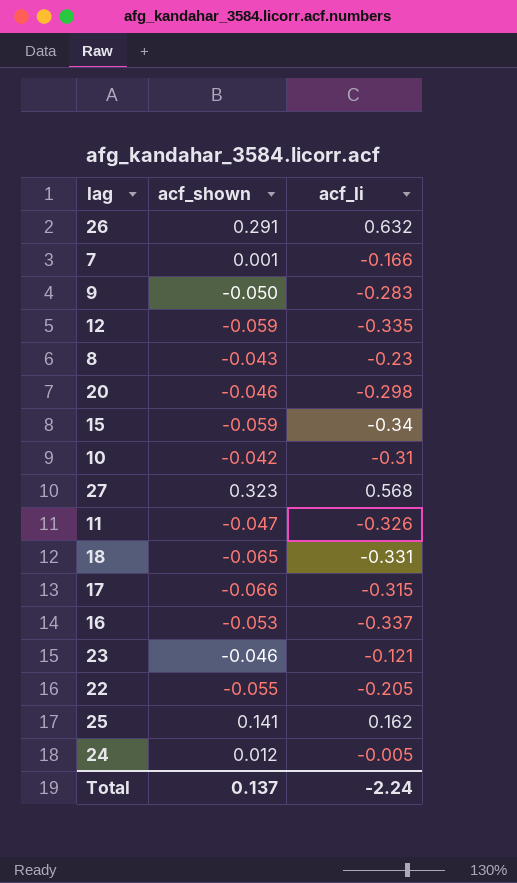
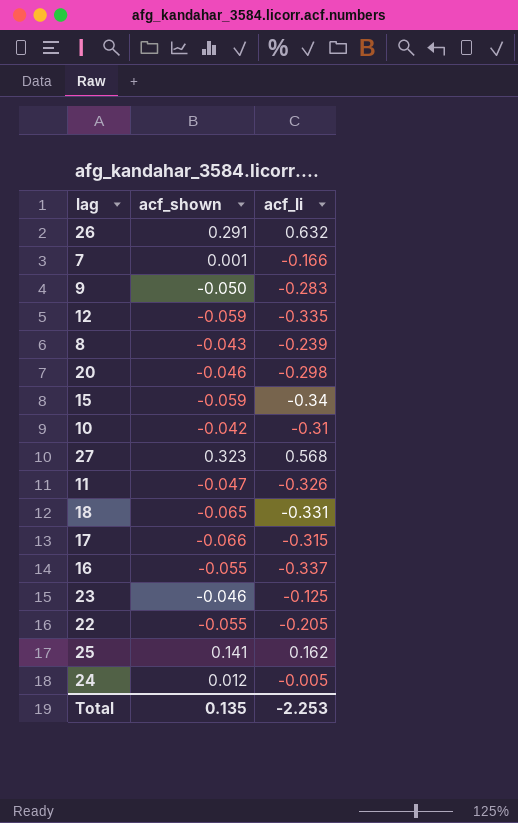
8 | acf_li: -0.23 -> -0.239
16 | acf_shown: -0.053 -> -0.055
23 | acf_li: -0.121 -> -0.125
Total | acf_shown: 0.137 -> 0.135
Total | acf_li: -2.24 -> -2.253

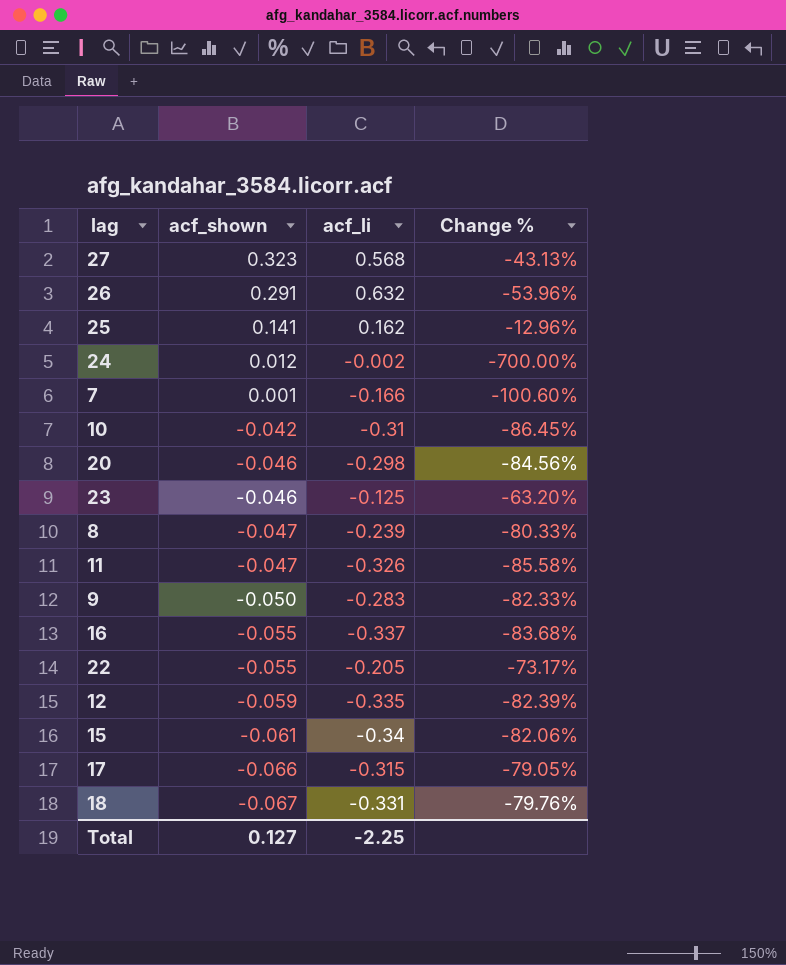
row order: none -> acf_shown descending
column Change % | formula: none -> ([acf_shown] - [acf_li]) / [acf_li]
24 | acf_li: -0.005 -> -0.002
8 | acf_shown: -0.043 -> -0.047
15 | acf_shown: -0.059 -> -0.061
18 | acf_shown: -0.065 -> -0.067
Total | acf_shown: 0.135 -> 0.127
Total | acf_li: -2.253 -> -2.25

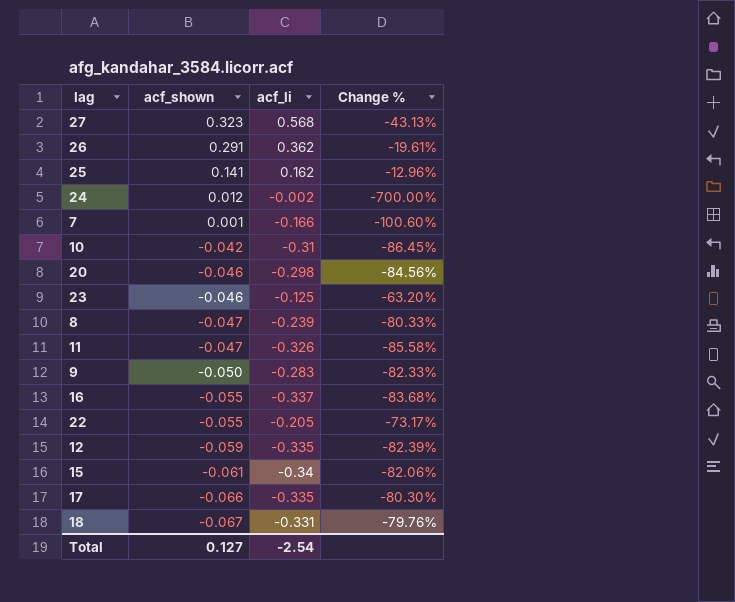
26 | acf_li: 0.632 -> 0.362
26 | Change %: -53.96% -> -19.61%
17 | acf_li: -0.315 -> -0.335
17 | Change %: -79.05% -> -80.30%
Total | acf_li: -2.25 -> -2.54

